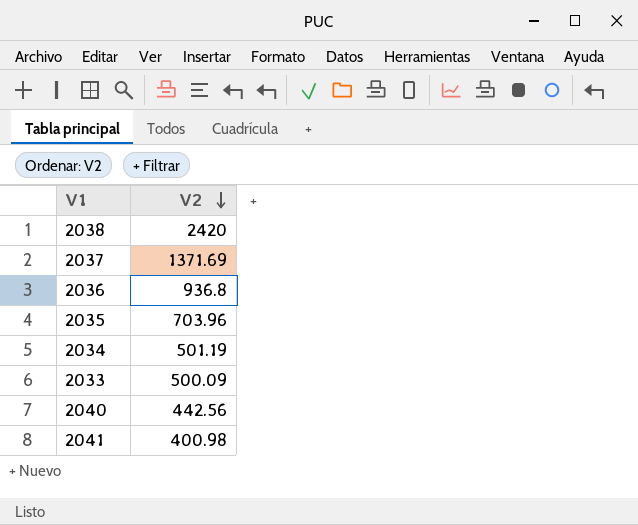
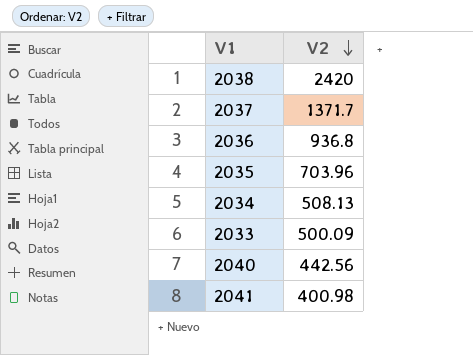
2037 | V2: 1371.69 -> 1371.7
2034 | V2: 501.19 -> 508.13

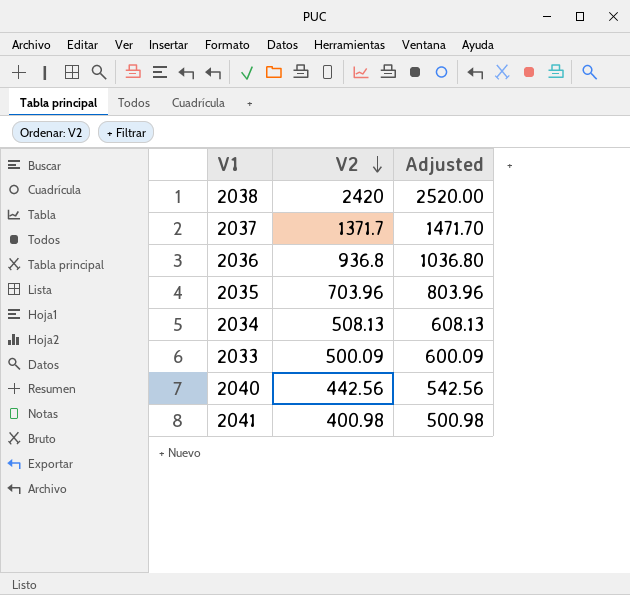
column Adjusted | formula: none -> [V2] + 100

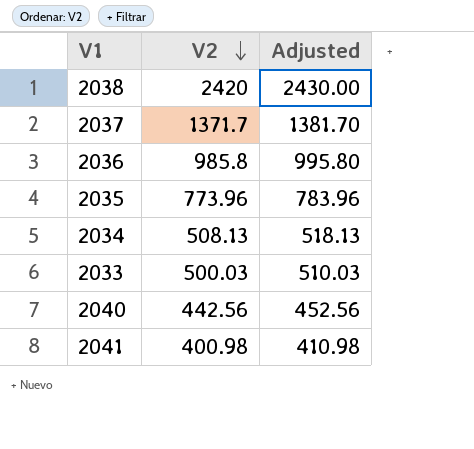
column Adjusted | formula: [V2] + 100 -> [V2] + 10
2036 | V2: 936.8 -> 985.8
2035 | V2: 703.96 -> 773.96
2033 | V2: 500.09 -> 500.03

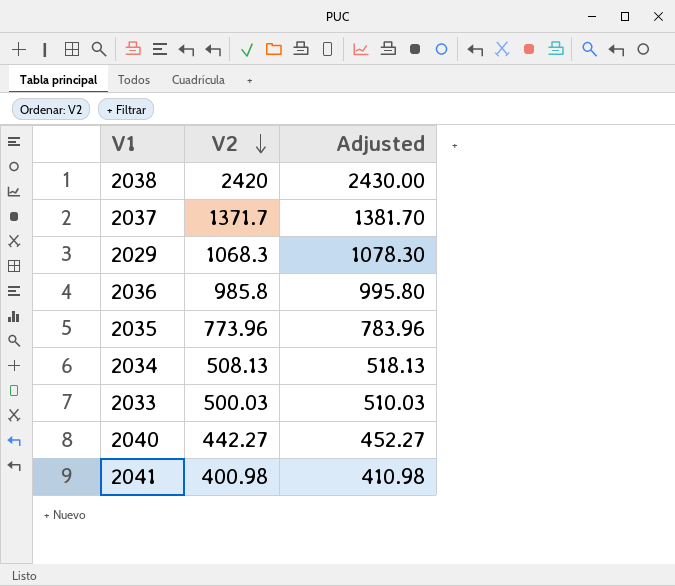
row 2029: none -> 1068.3 | 1078.30
2040 | V2: 442.56 -> 442.27
2040 | Adjusted: 452.56 -> 452.27

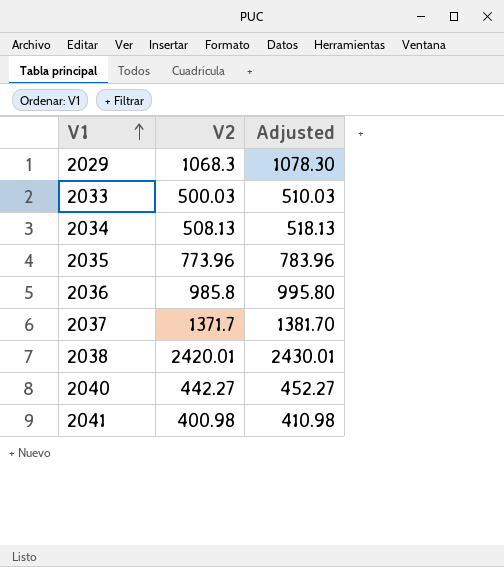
row order: V2 descending -> V1 ascending
2038 | V2: 2420 -> 2420.01
2038 | Adjusted: 2430.00 -> 2430.01

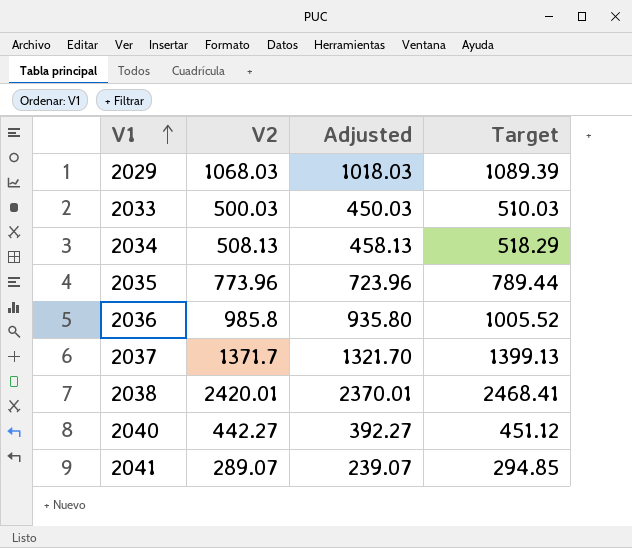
column Adjusted | formula: [V2] + 10 -> [V2] - 50
column Target | formula: none -> [V2] * 1.02
2029 | V2: 1068.3 -> 1068.03
2041 | V2: 400.98 -> 289.07

